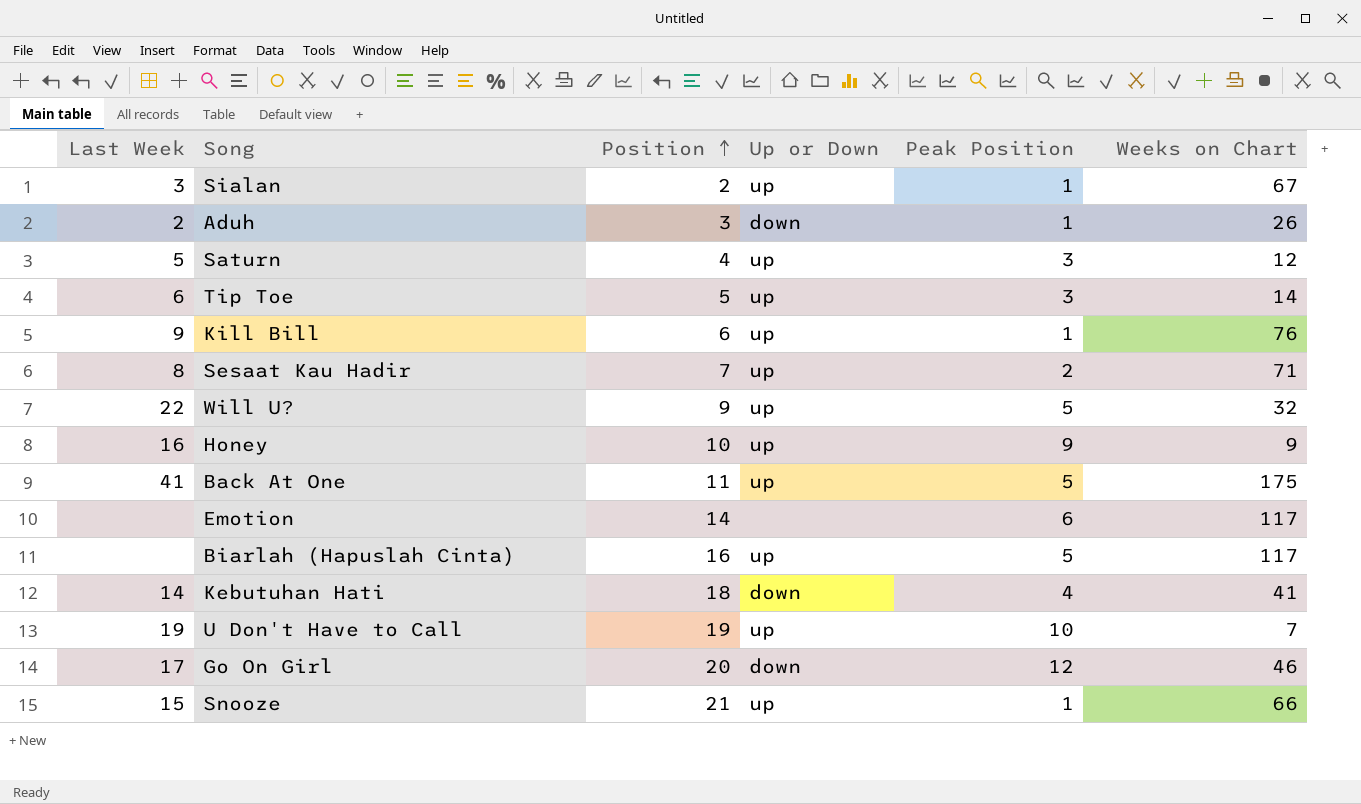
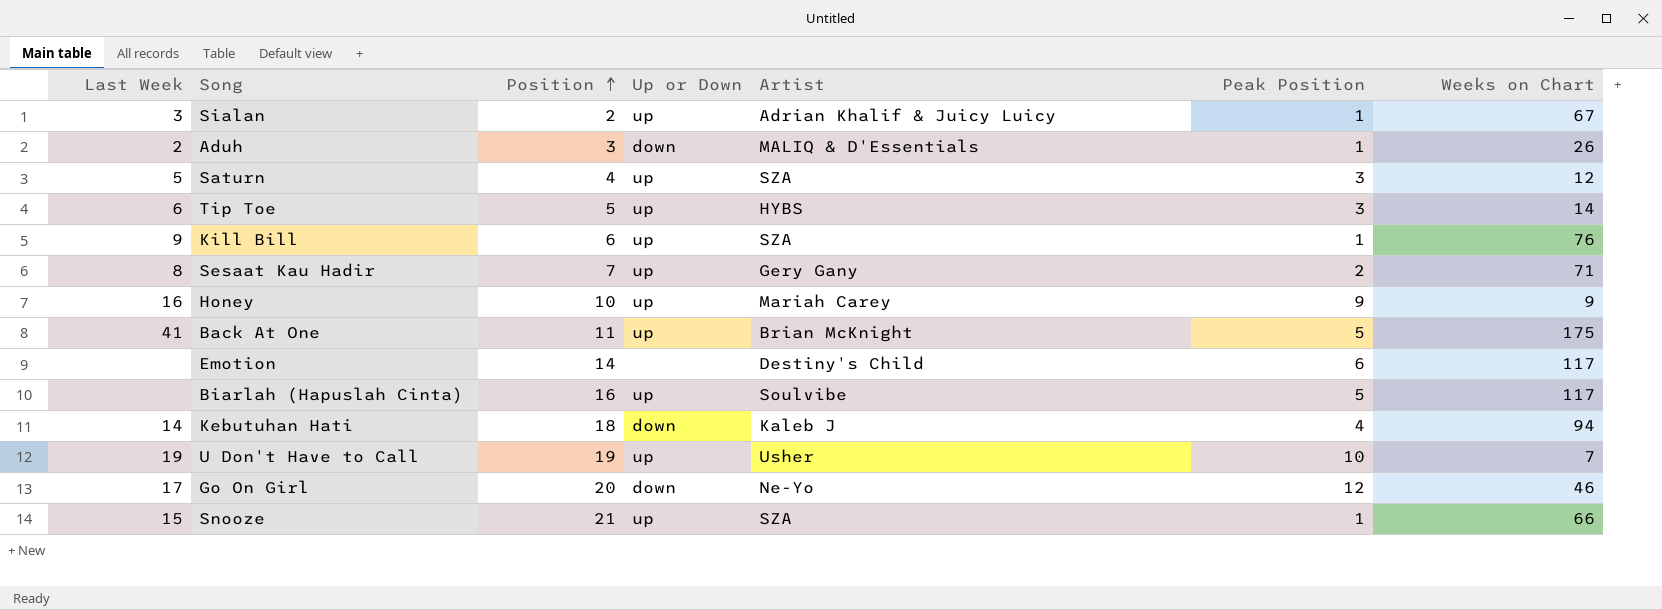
column Artist | position: none -> 5
row Will U?: 22 | 9 | up | 5 | 32 -> none
Kebutuhan Hati | Weeks on Chart: 41 -> 94

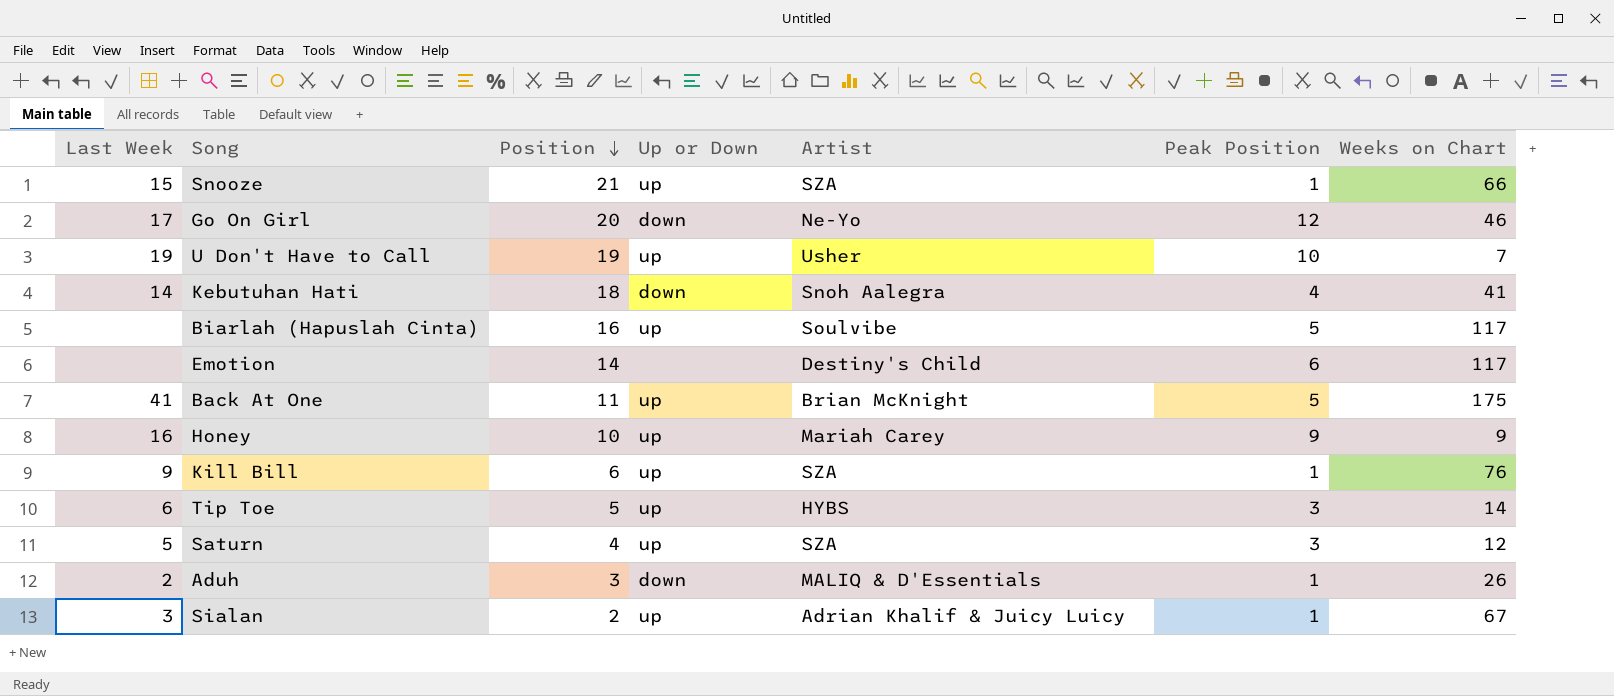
row order: Position ascending -> Position descending
row Sesaat Kau Hadir: 8 | 7 | up | Gery Gany | 2 | 71 -> none
Kebutuhan Hati | Artist: Kaleb J -> Snoh Aalegra
Kebutuhan Hati | Weeks on Chart: 94 -> 41

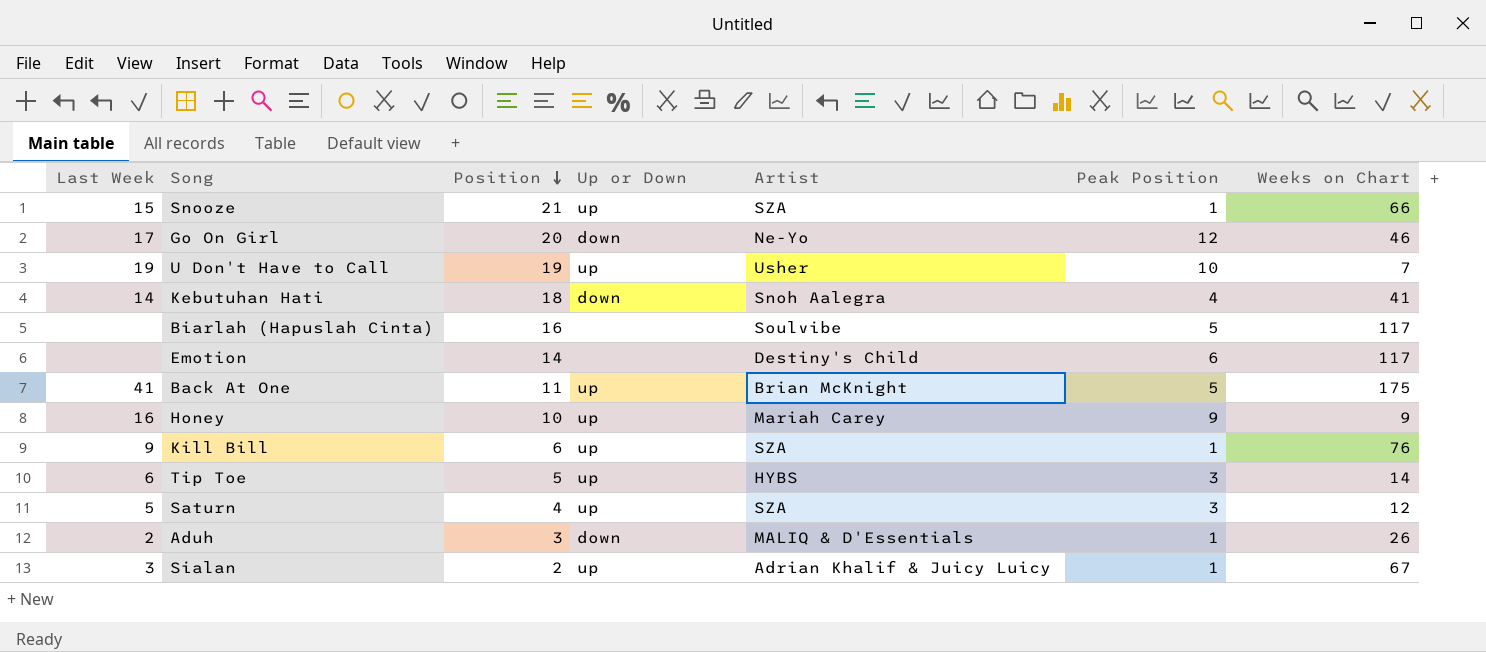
Biarlah (Hapuslah Cinta) | Up or Down: up -> none

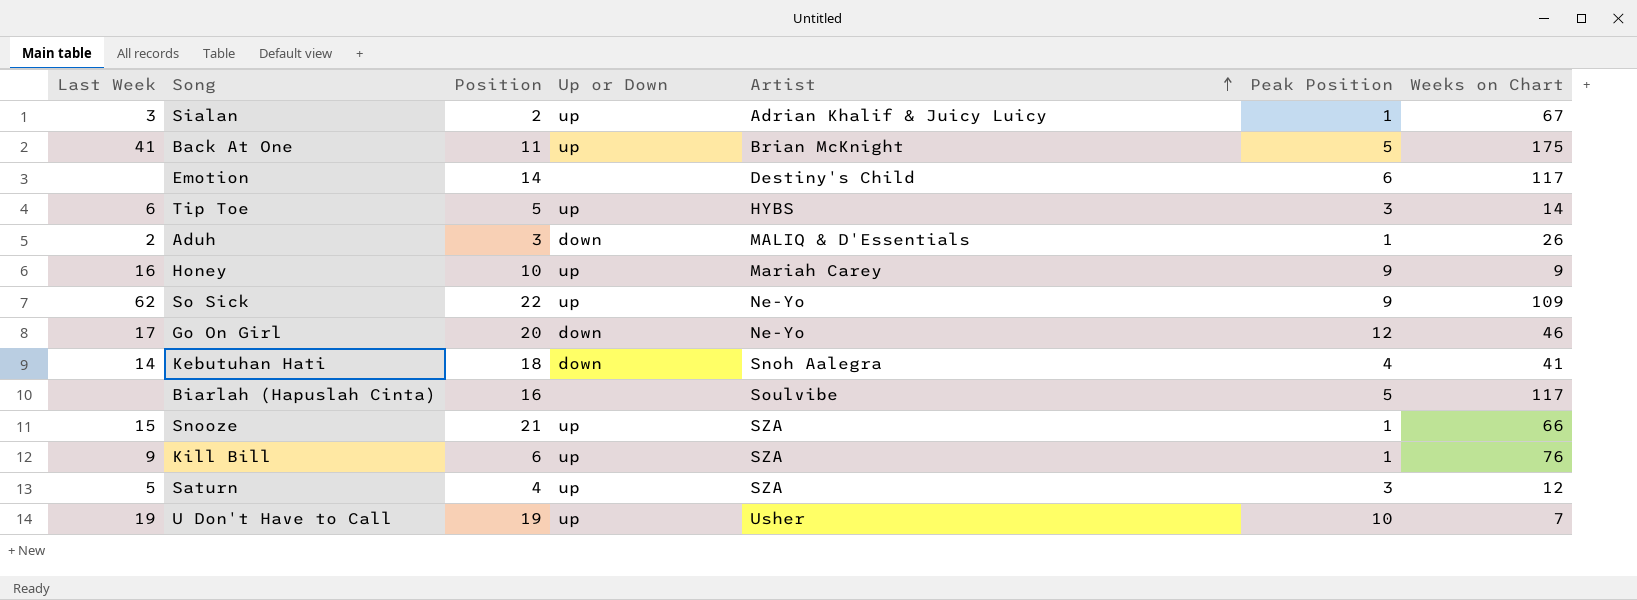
row order: Position descending -> Artist ascending
row So Sick: none -> 62 | 22 | up | Ne-Yo | 9 | 109

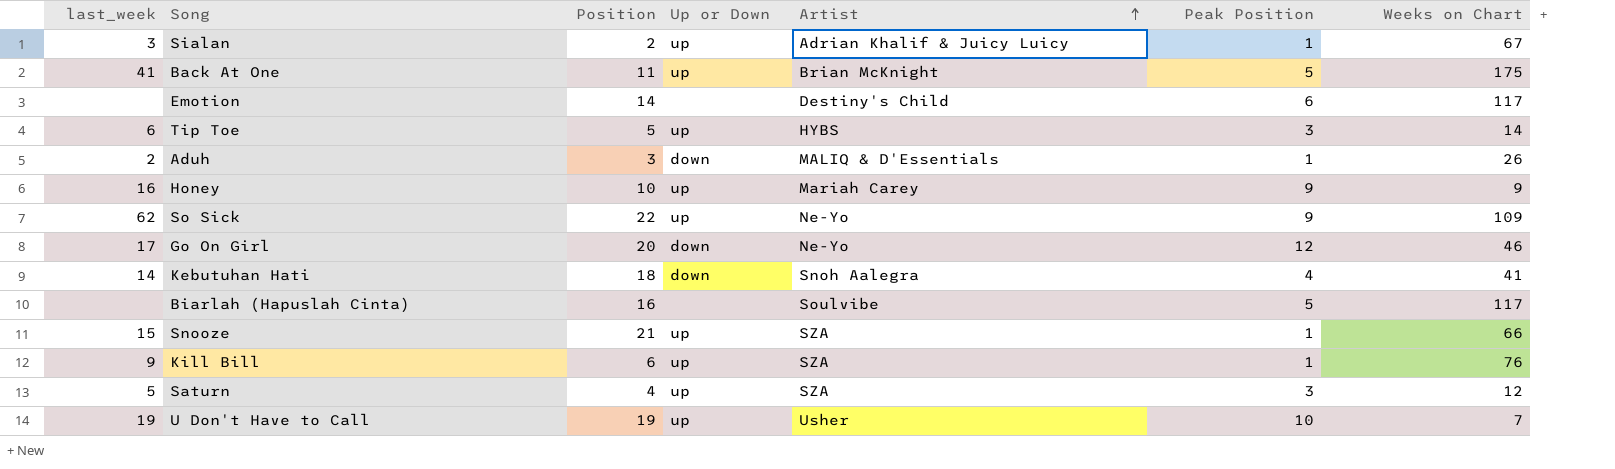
column name: Last Week -> last_week

